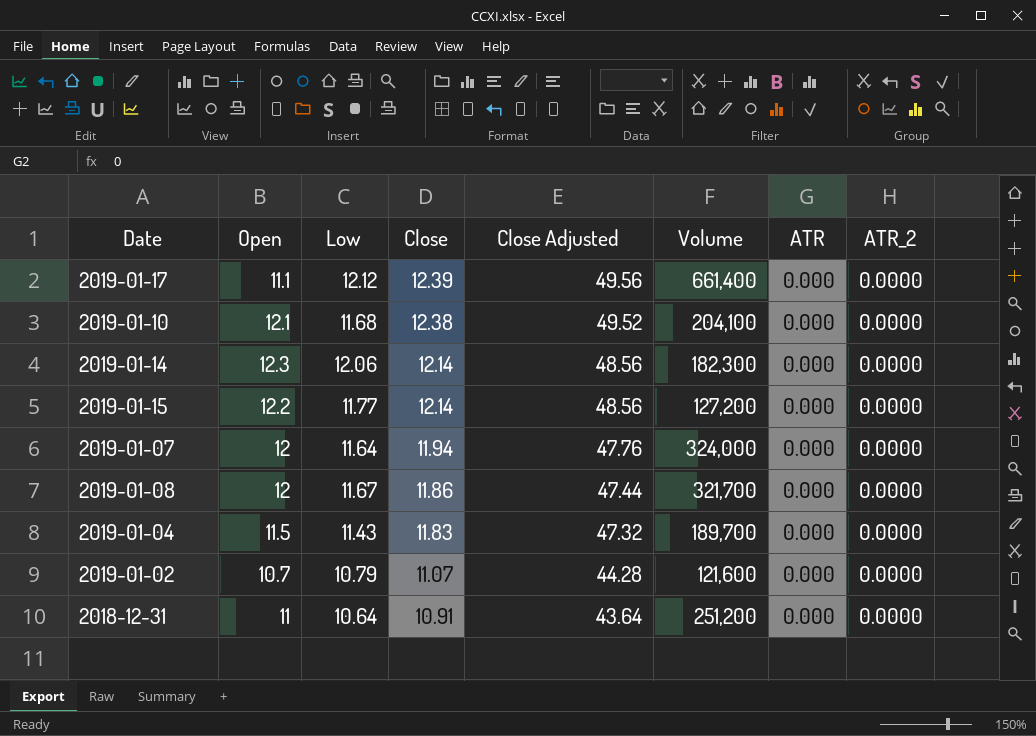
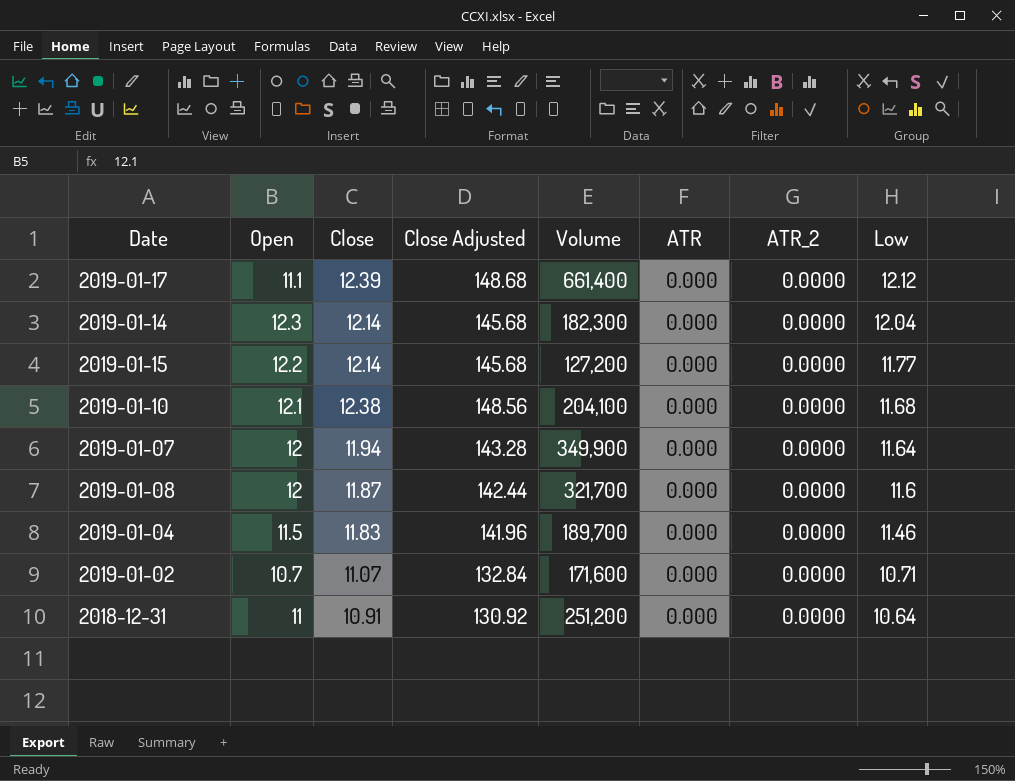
row order: Close descending -> Low descending
column Close Adjusted | formula: [Close] * 4 -> [Close] * 12
column Low | position: 3 -> 8
2019-01-14 | Low: 12.06 -> 12.04
2019-01-07 | Volume: 324,000 -> 349,900
2019-01-08 | Close: 11.86 -> 11.87
2019-01-08 | Low: 11.67 -> 11.6
2019-01-04 | Low: 11.43 -> 11.46
2019-01-02 | Volume: 121,600 -> 171,600
2019-01-02 | Low: 10.79 -> 10.71

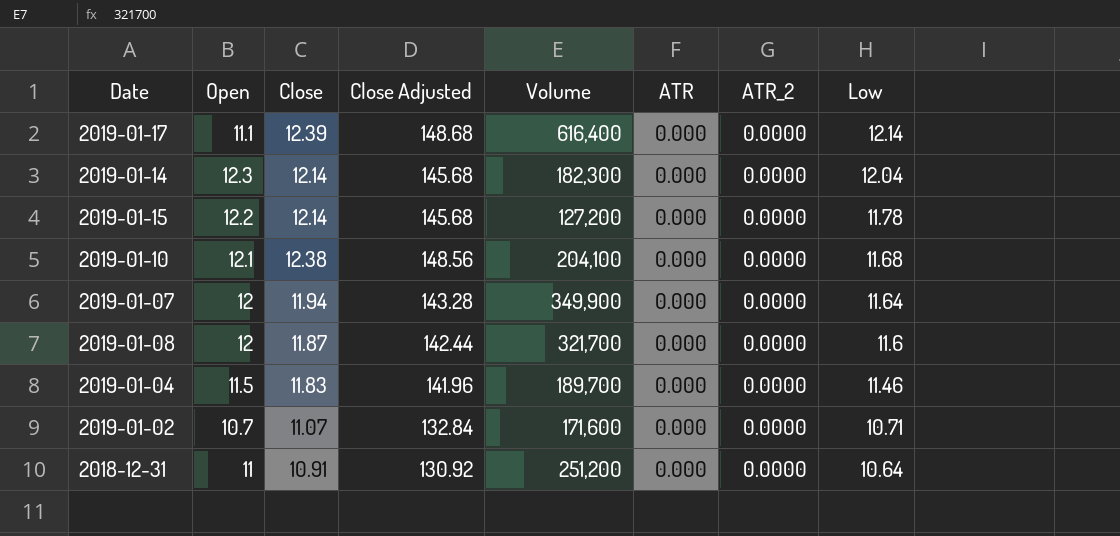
2019-01-17 | Volume: 661,400 -> 616,400
2019-01-17 | Low: 12.12 -> 12.14
2019-01-15 | Low: 11.77 -> 11.78

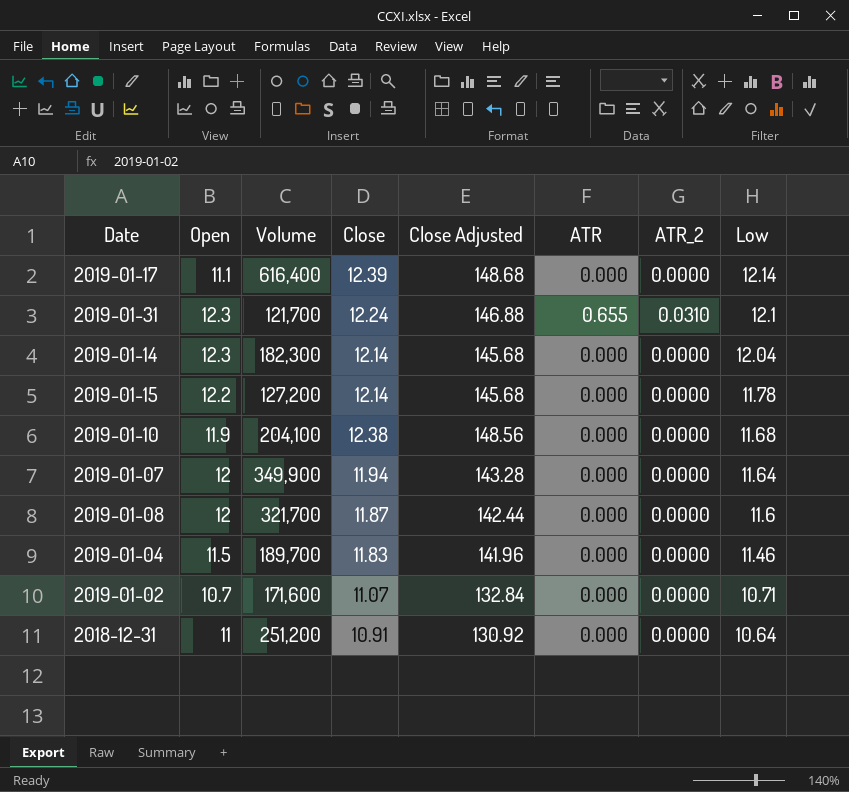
column Volume | position: 5 -> 3
row 2019-01-31: none -> 12.3 | 121,700 | 12.24 | 146.88 | 0.655 | 0.0310 | 12.1
2019-01-10 | Open: 12.1 -> 11.9

